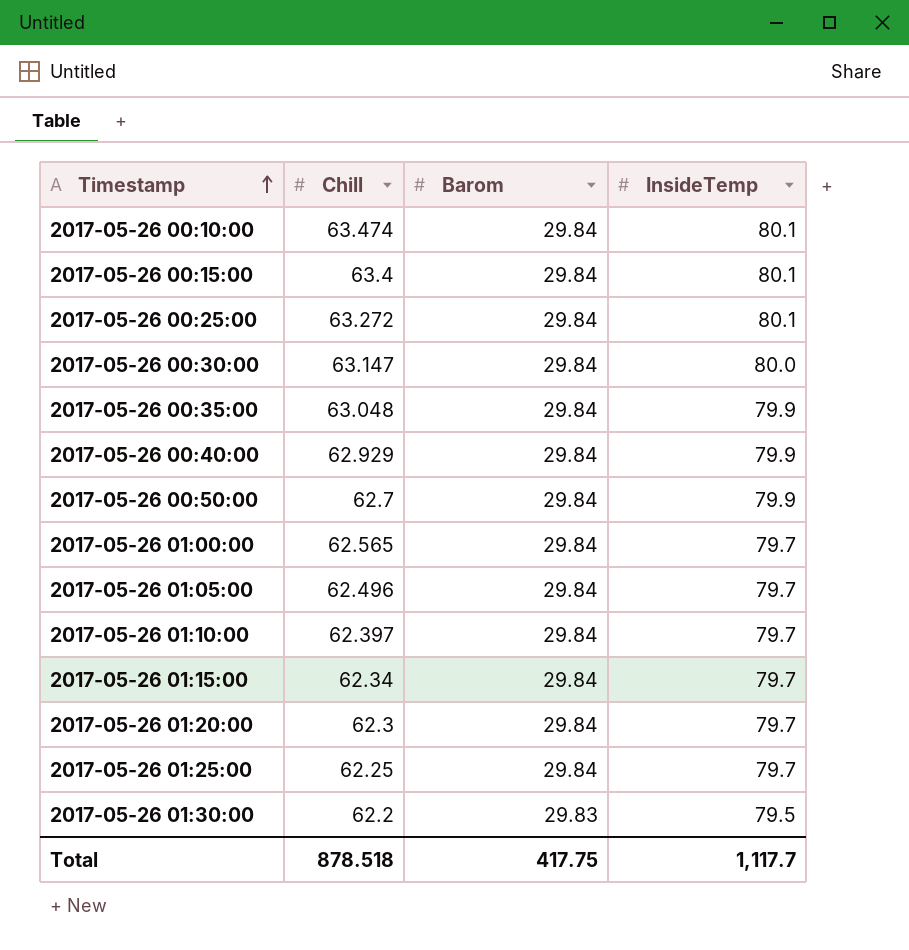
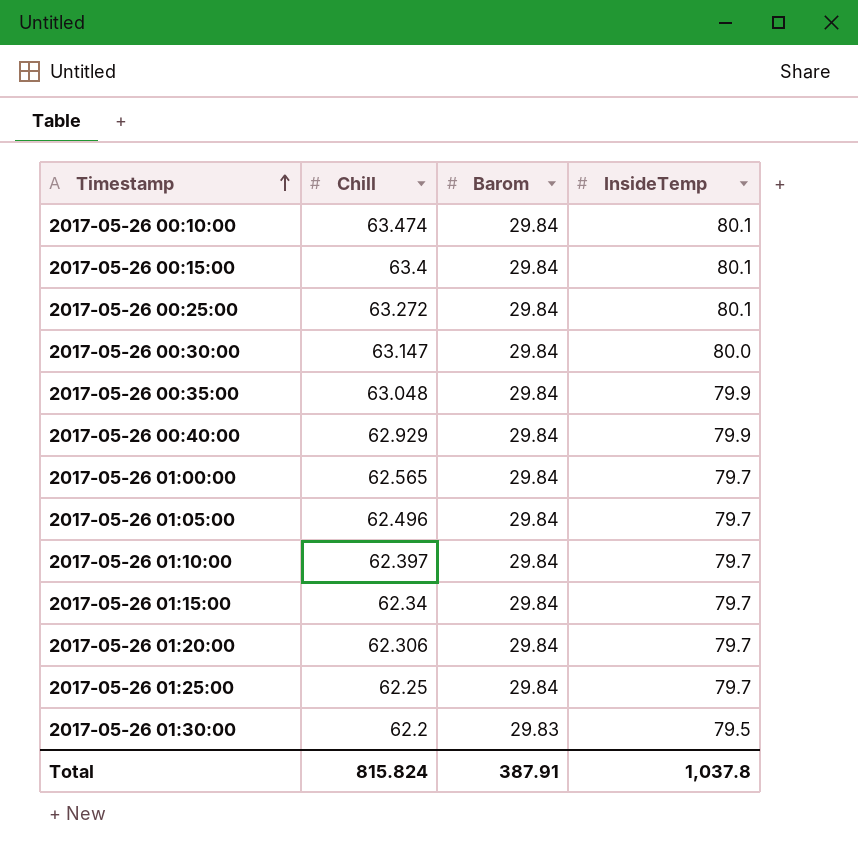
row 2017-05-26 00:50:00: 62.7 | 29.84 | 79.9 -> none
2017-05-26 01:20:00 | Chill: 62.3 -> 62.306
Total | Chill: 878.518 -> 815.824
Total | Barom: 417.75 -> 387.91
Total | InsideTemp: 1,117.7 -> 1,037.8

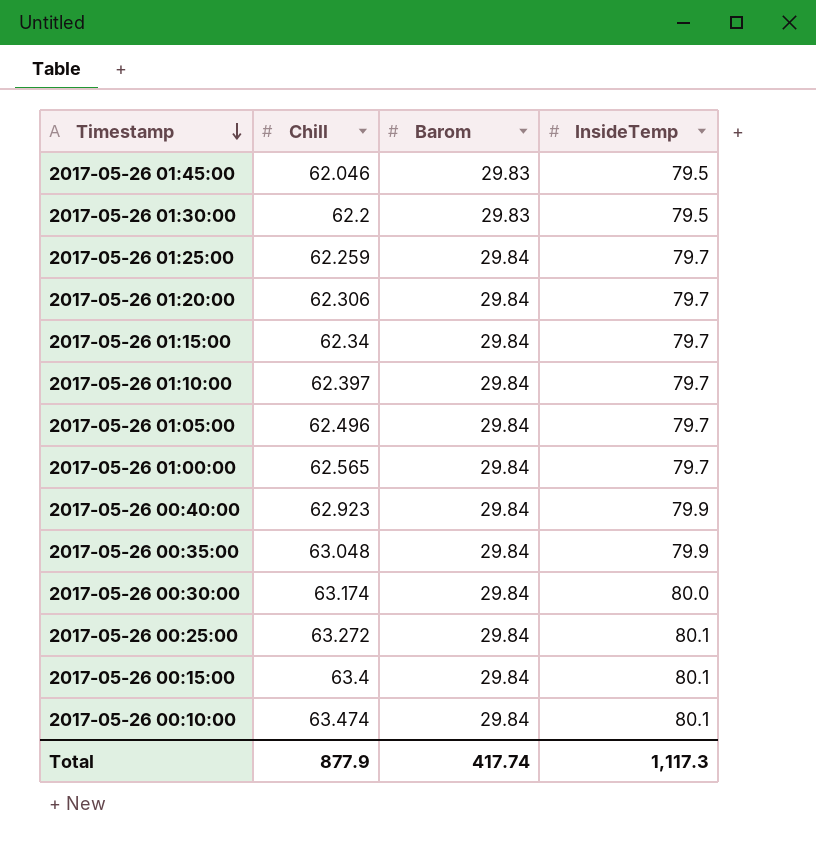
row order: Timestamp ascending -> Timestamp descending
row 2017-05-26 01:45:00: none -> 62.046 | 29.83 | 79.5
2017-05-26 01:25:00 | Chill: 62.25 -> 62.259
2017-05-26 00:40:00 | Chill: 62.929 -> 62.923
2017-05-26 00:30:00 | Chill: 63.147 -> 63.174
Total | Chill: 815.824 -> 877.9
Total | Barom: 387.91 -> 417.74
Total | InsideTemp: 1,037.8 -> 1,117.3

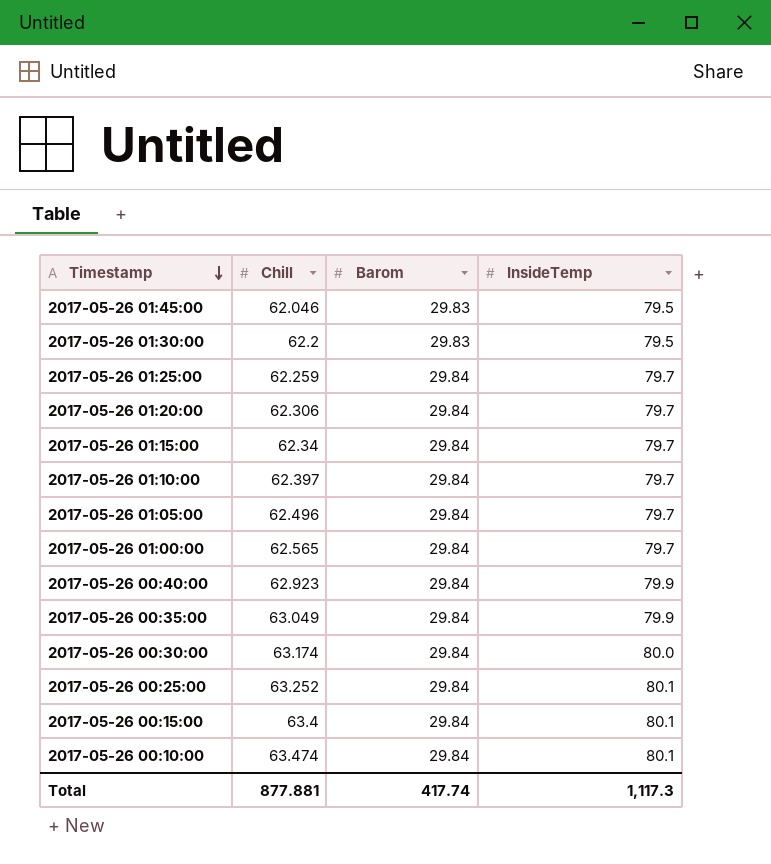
2017-05-26 00:35:00 | Chill: 63.048 -> 63.049
2017-05-26 00:25:00 | Chill: 63.272 -> 63.252
Total | Chill: 877.9 -> 877.881

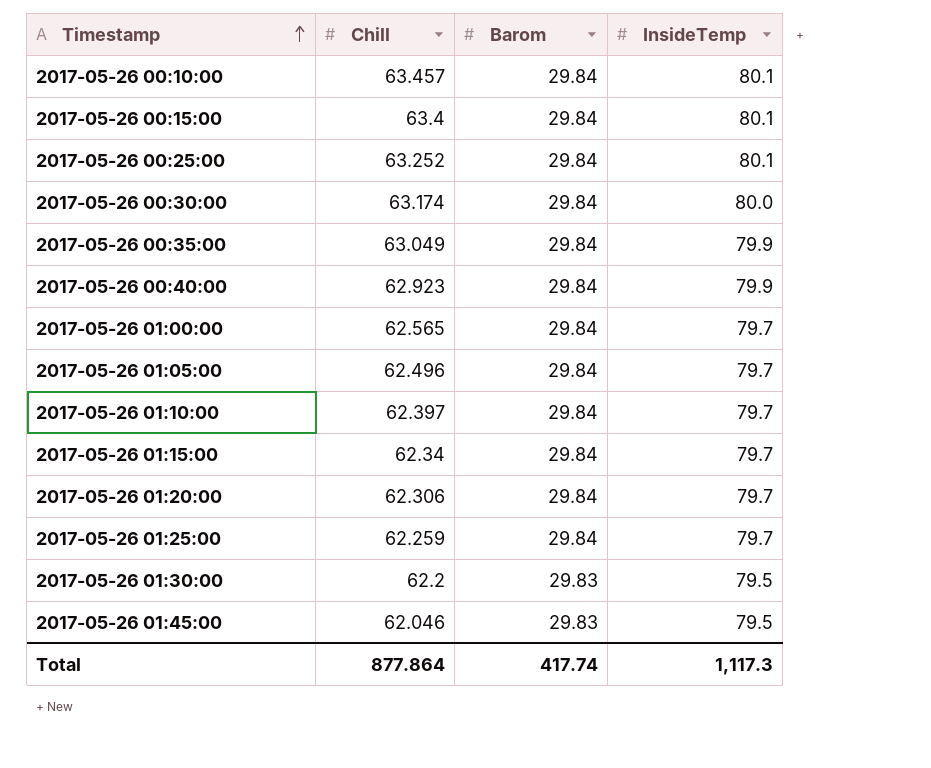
row order: Timestamp descending -> Timestamp ascending
2017-05-26 00:10:00 | Chill: 63.474 -> 63.457
Total | Chill: 877.881 -> 877.864

